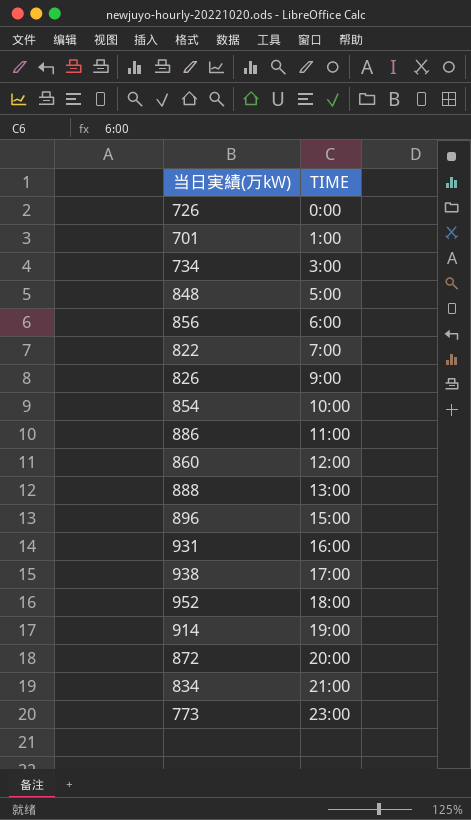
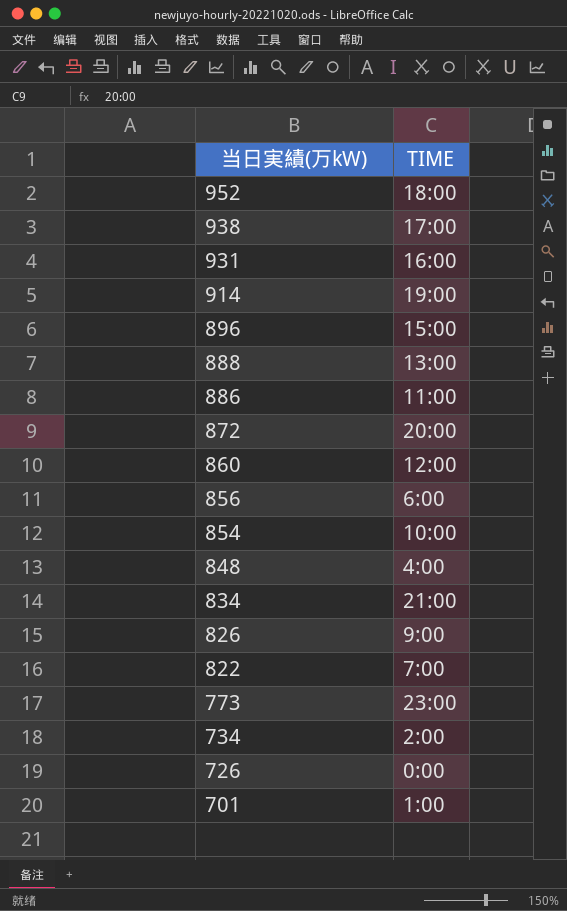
row order: TIME ascending -> 当日実績(万kW) descending
848 | TIME: 5:00 -> 4:00
734 | TIME: 3:00 -> 2:00

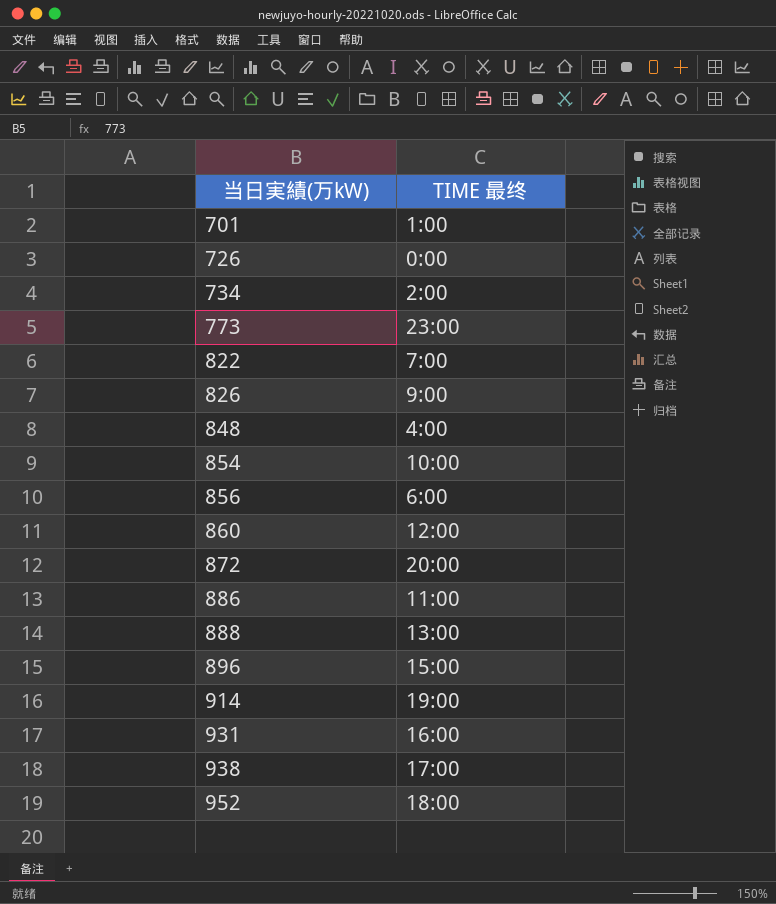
row order: 当日実績(万kW) descending -> 当日実績(万kW) ascending
column name: TIME -> TIME 最终
row 834: 21:00 -> none

